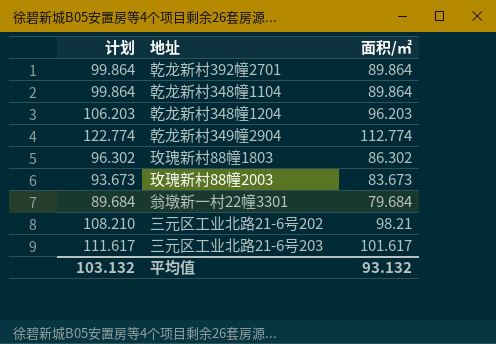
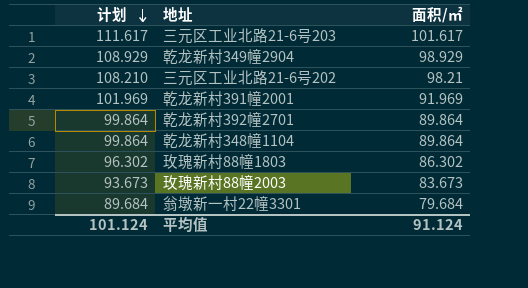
row order: none -> 计划 descending
row 乾龙新村348幢1204: 106.203 | 96.203 -> none
乾龙新村349幢2904 | 计划: 122.774 -> 108.929
乾龙新村349幢2904 | 面积/㎡: 112.774 -> 98.929
row 乾龙新村391幢2001: none -> 101.969 | 91.969
平均值 | 计划: 103.132 -> 101.124
平均值 | 面积/㎡: 93.132 -> 91.124

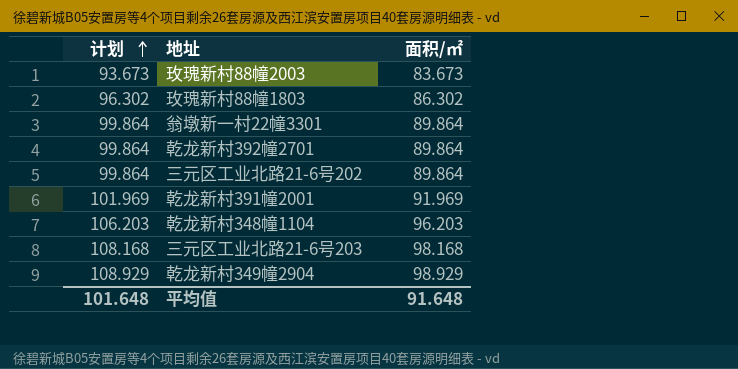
row order: 计划 descending -> 计划 ascending
翁墩新一村22幢3301 | 计划: 89.684 -> 99.864
翁墩新一村22幢3301 | 面积/㎡: 79.684 -> 89.864
三元区工业北路21-6号202 | 计划: 108.210 -> 99.864
三元区工业北路21-6号202 | 面积/㎡: 98.21 -> 89.864
乾龙新村348幢1104 | 计划: 99.864 -> 106.203
乾龙新村348幢1104 | 面积/㎡: 89.864 -> 96.203
三元区工业北路21-6号203 | 计划: 111.617 -> 108.168
三元区工业北路21-6号203 | 面积/㎡: 101.617 -> 98.168
平均值 | 计划: 101.124 -> 101.648
平均值 | 面积/㎡: 91.124 -> 91.648

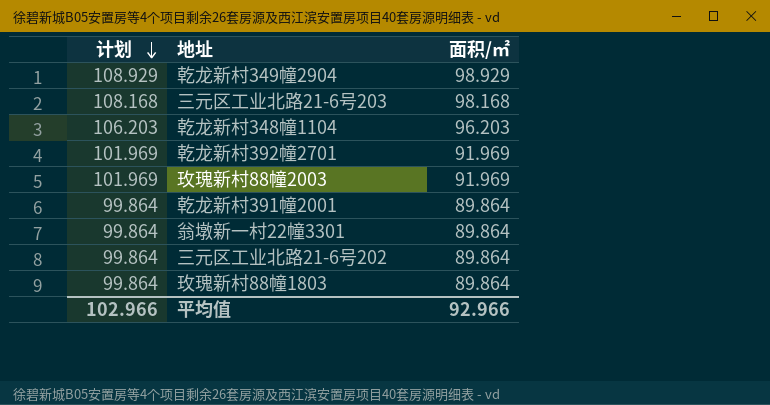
row order: 计划 ascending -> 计划 descending
乾龙新村392幢2701 | 计划: 99.864 -> 101.969
乾龙新村392幢2701 | 面积/㎡: 89.864 -> 91.969
玫瑰新村88幢2003 | 计划: 93.673 -> 101.969
玫瑰新村88幢2003 | 面积/㎡: 83.673 -> 91.969
乾龙新村391幢2001 | 计划: 101.969 -> 99.864
乾龙新村391幢2001 | 面积/㎡: 91.969 -> 89.864
玫瑰新村88幢1803 | 计划: 96.302 -> 99.864
玫瑰新村88幢1803 | 面积/㎡: 86.302 -> 89.864
平均值 | 计划: 101.648 -> 102.966
平均值 | 面积/㎡: 91.648 -> 92.966

